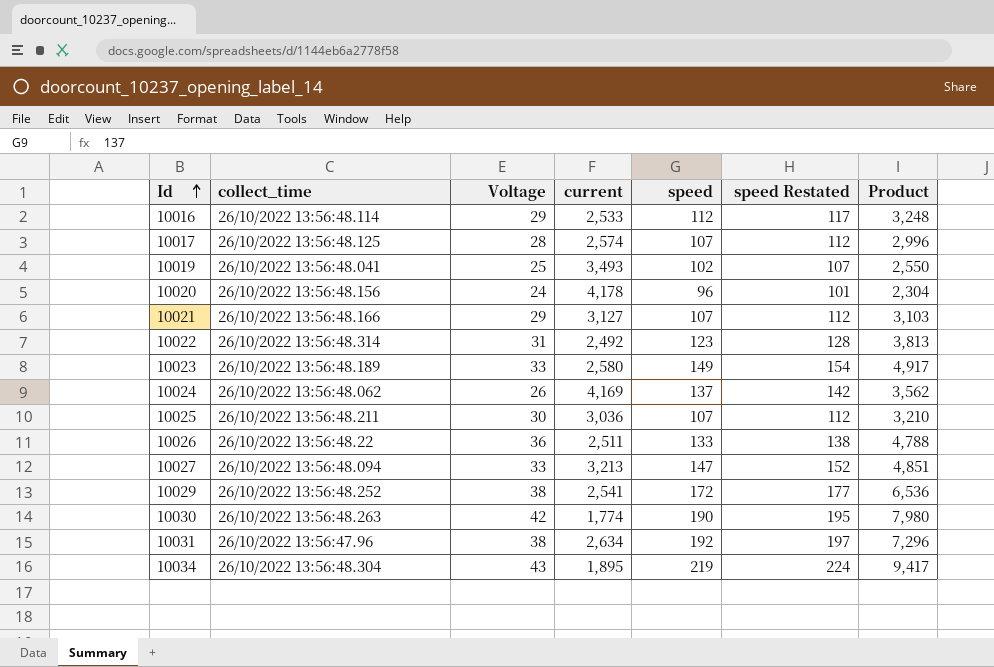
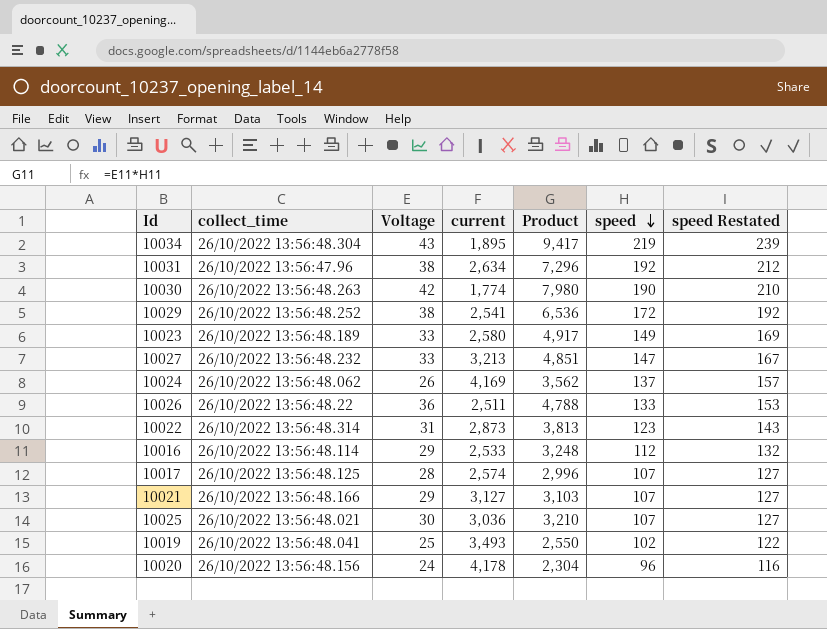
row order: Id ascending -> speed descending
column Product | position: 7 -> 5
column speed Restated | formula: [speed] + 5 -> [speed] + 20
10027 | collect_time: 26/10/2022 13:56:48.094 -> 26/10/2022 13:56:48.232
10022 | current: 2,492 -> 2,873
10025 | collect_time: 26/10/2022 13:56:48.211 -> 26/10/2022 13:56:48.021

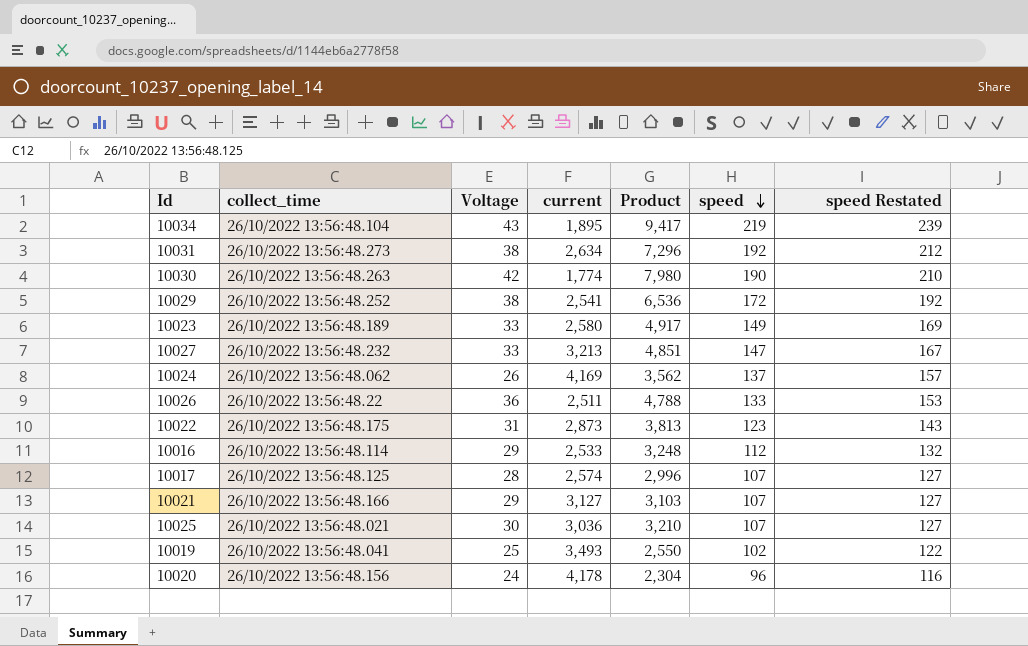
10034 | collect_time: 26/10/2022 13:56:48.304 -> 26/10/2022 13:56:48.104
10031 | collect_time: 26/10/2022 13:56:47.96 -> 26/10/2022 13:56:48.273
10022 | collect_time: 26/10/2022 13:56:48.314 -> 26/10/2022 13:56:48.175

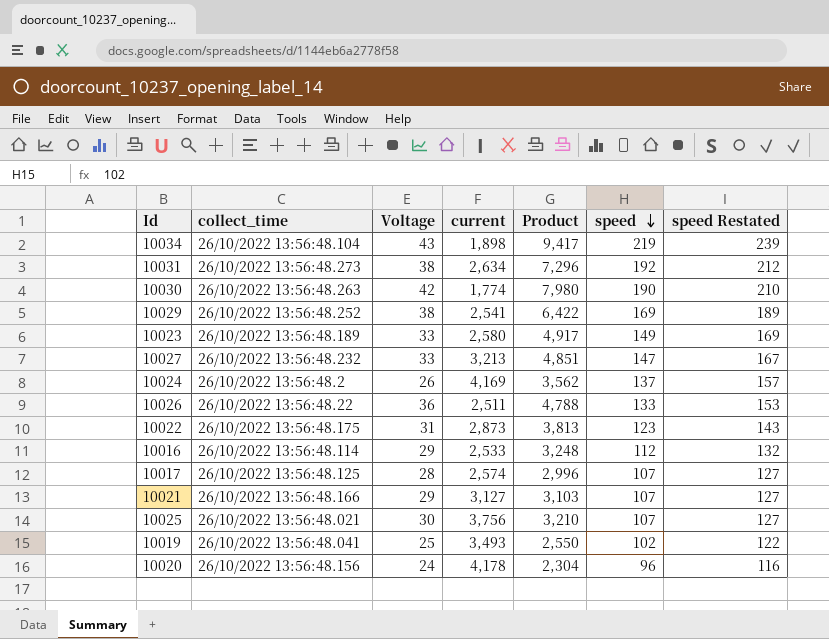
10034 | current: 1,895 -> 1,898
10029 | Product: 6,536 -> 6,422
10029 | speed: 172 -> 169
10029 | speed Restated: 192 -> 189
10024 | collect_time: 26/10/2022 13:56:48.062 -> 26/10/2022 13:56:48.2
10025 | current: 3,036 -> 3,756

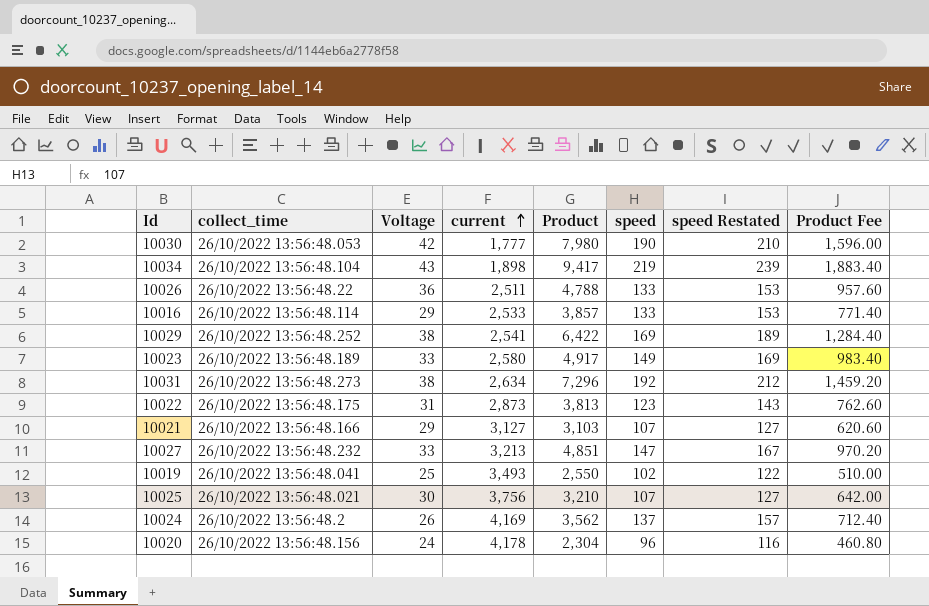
row order: speed descending -> current ascending
column Product Fee | formula: none -> [Product] * 0.2
row 10017: 26/10/2022 13:56:48.125 | 28 | 2,574 | 2,996 | 107 | 127 -> none
10030 | collect_time: 26/10/2022 13:56:48.263 -> 26/10/2022 13:56:48.053
10030 | current: 1,774 -> 1,777
10016 | Product: 3,248 -> 3,857
10016 | speed: 112 -> 133
10016 | speed Restated: 132 -> 153

